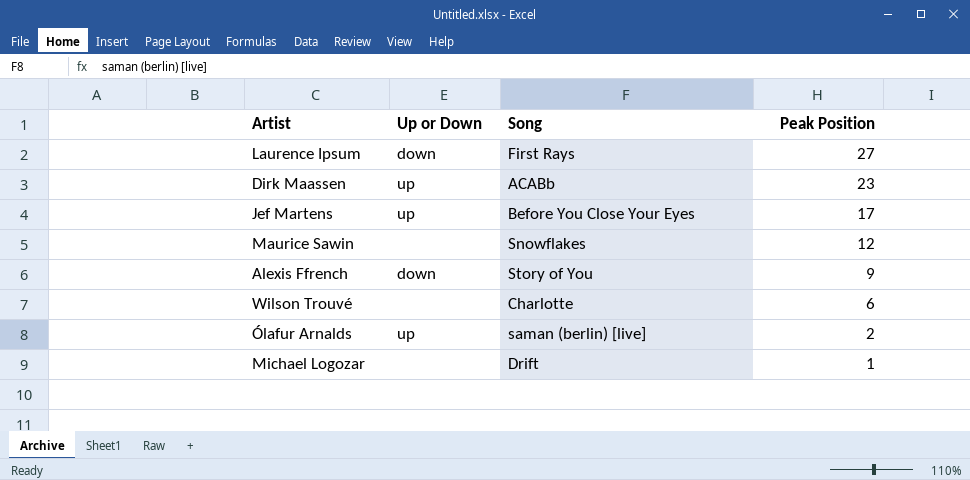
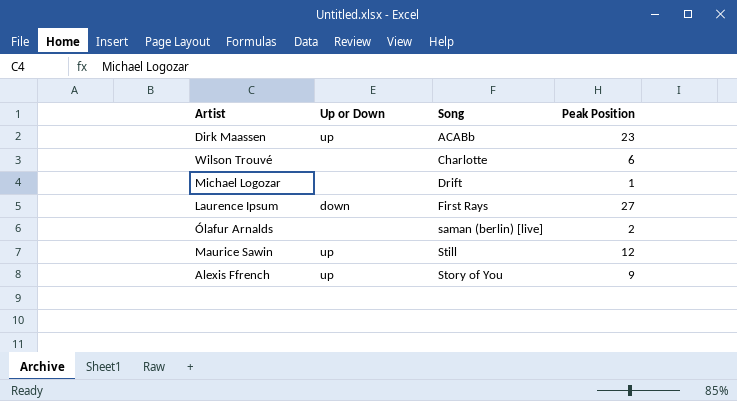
row order: Peak Position descending -> Song ascending
row Jef Martens: up | Before You Close Your Eyes | 17 -> none
Ólafur Arnalds | Up or Down: up -> none
Maurice Sawin | Up or Down: none -> up
Maurice Sawin | Song: Snowflakes -> Still
Alexis Ffrench | Up or Down: down -> up

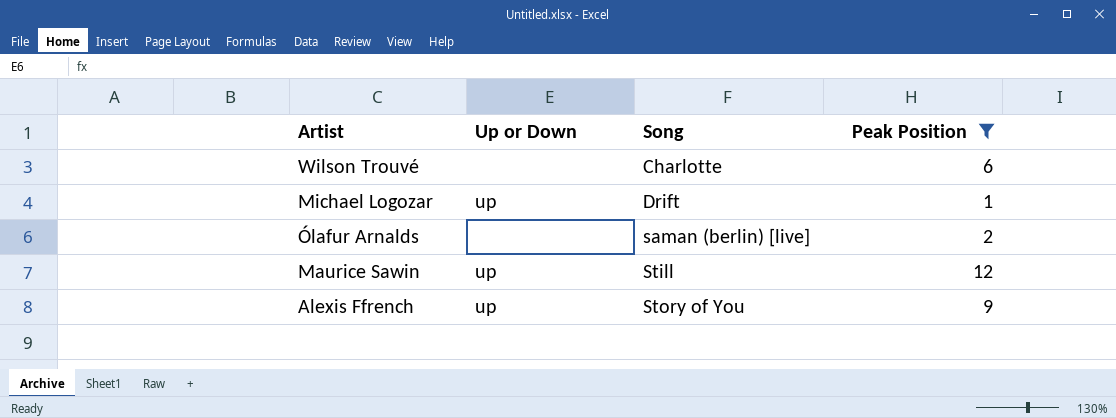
filter: none -> Peak Position <= 12
Michael Logozar | Up or Down: none -> up

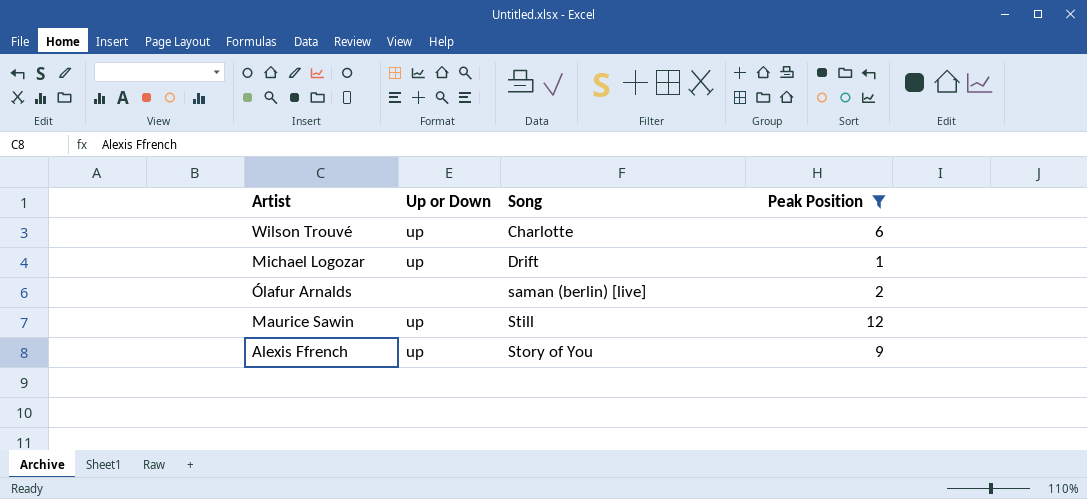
Wilson Trouvé | Up or Down: none -> up

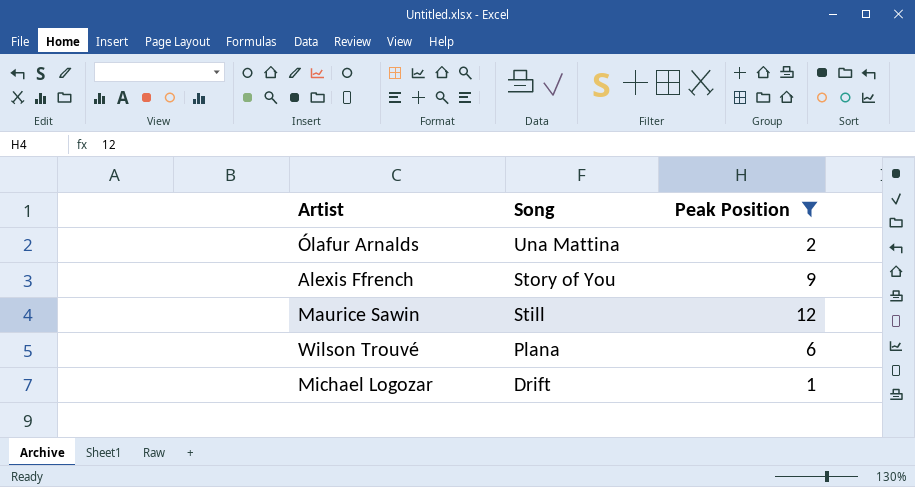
row order: Song ascending -> Song descending
column Up or Down | position: 2 -> none
Ólafur Arnalds | Song: saman (berlin) [live] -> Una Mattina
Wilson Trouvé | Song: Charlotte -> Plana

